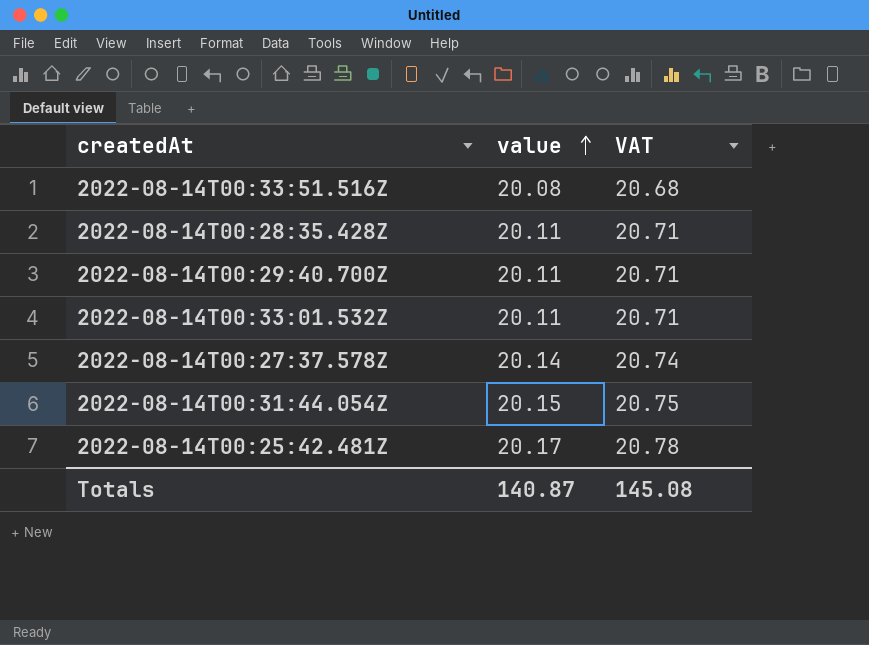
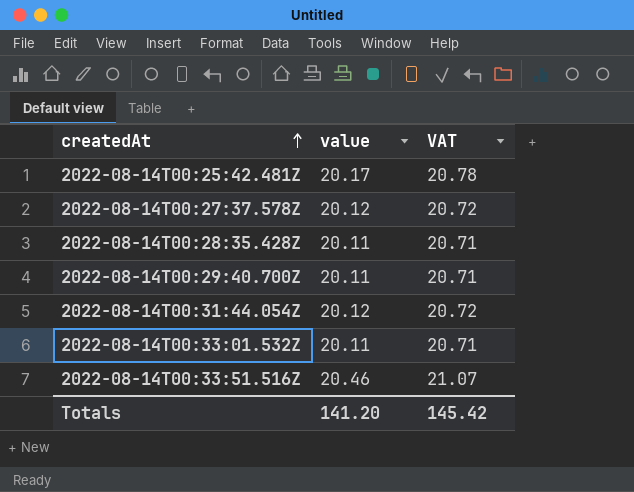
row order: value ascending -> createdAt ascending
2022-08-14T00:27:37.578Z | value: 20.14 -> 20.12
2022-08-14T00:27:37.578Z | VAT: 20.74 -> 20.72
2022-08-14T00:31:44.054Z | value: 20.15 -> 20.12
2022-08-14T00:31:44.054Z | VAT: 20.75 -> 20.72
2022-08-14T00:33:51.516Z | value: 20.08 -> 20.46
2022-08-14T00:33:51.516Z | VAT: 20.68 -> 21.07
Totals | value: 140.87 -> 141.20
Totals | VAT: 145.08 -> 145.42

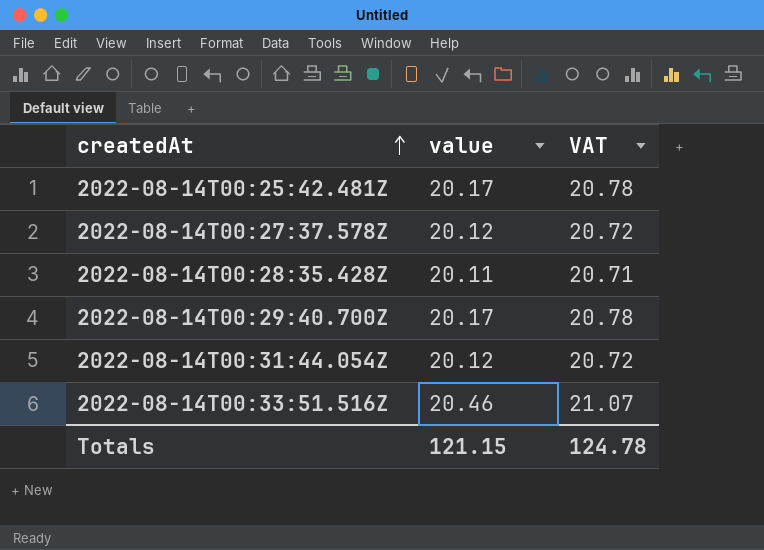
row 2022-08-14T00:33:01.532Z: 20.11 | 20.71 -> none
2022-08-14T00:29:40.700Z | value: 20.11 -> 20.17
2022-08-14T00:29:40.700Z | VAT: 20.71 -> 20.78
Totals | value: 141.20 -> 121.15
Totals | VAT: 145.42 -> 124.78

